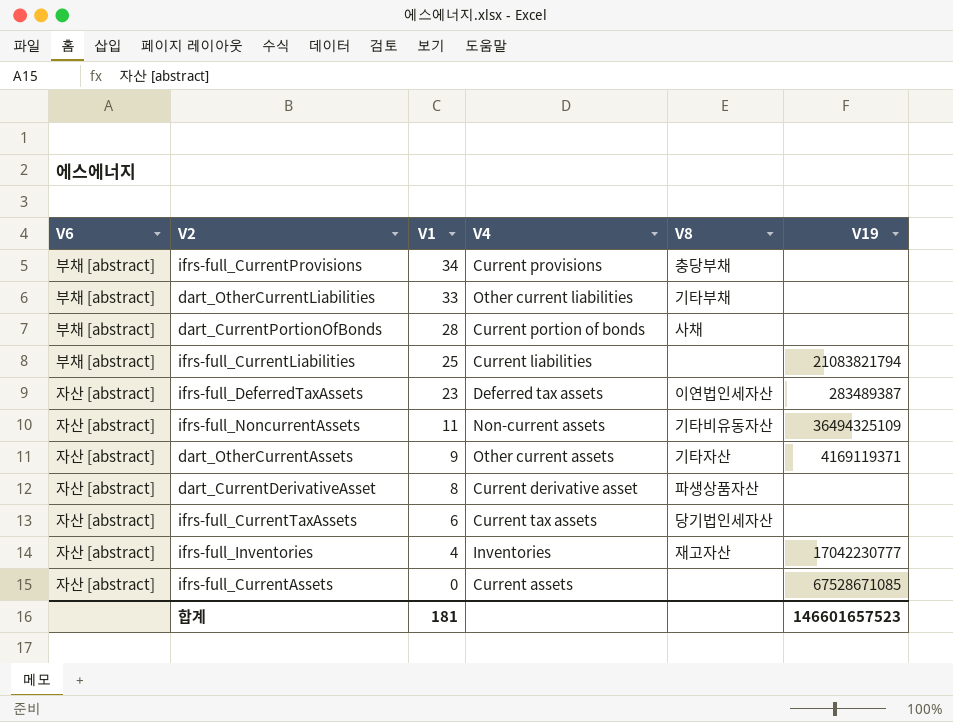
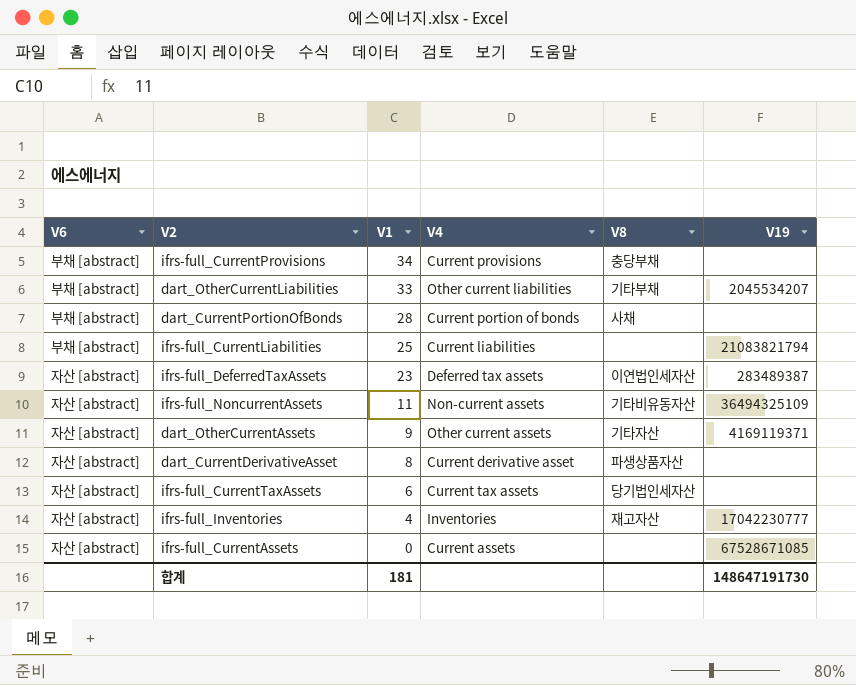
dart_OtherCurrentLiabilities | V19: none -> 2045534207
합계 | V19: 146601657523 -> 148647191730

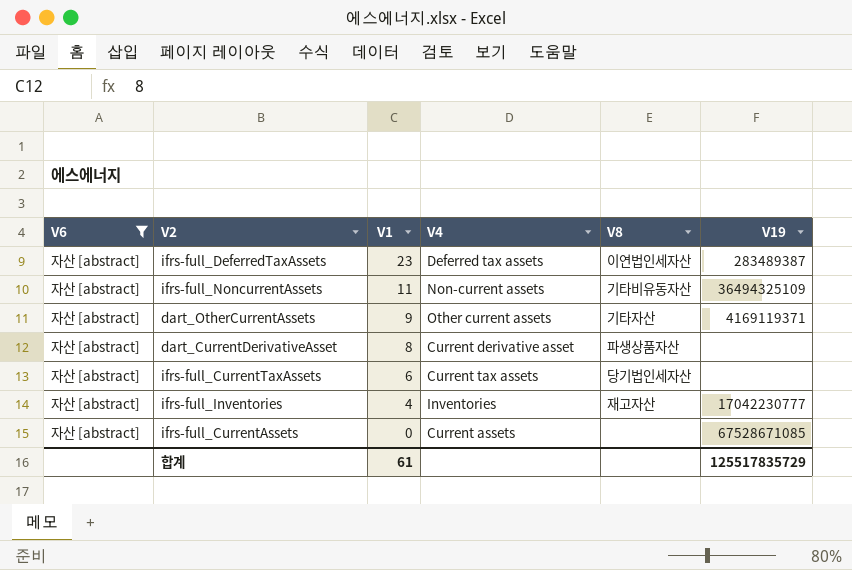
filter: none -> V6 = 자산 [abstract]
합계 | V1: 181 -> 61
합계 | V19: 148647191730 -> 125517835729

